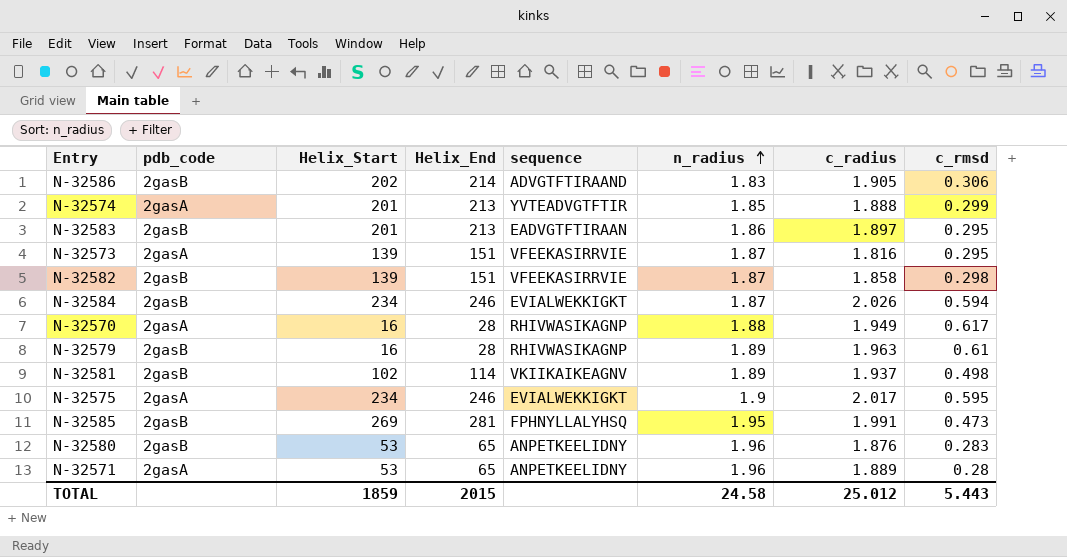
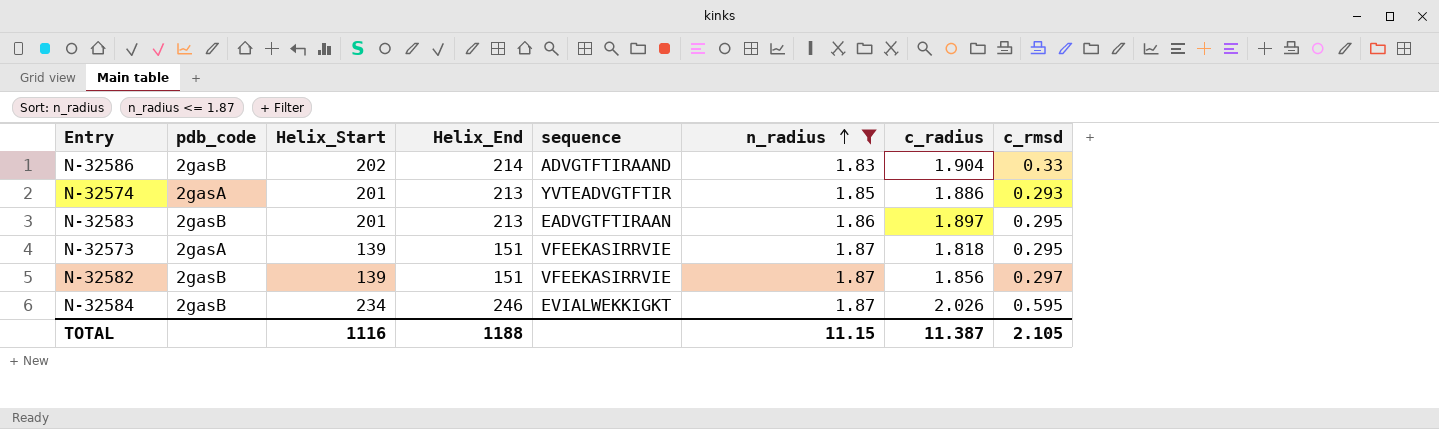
filter: none -> n_radius <= 1.87
N-32586 | c_radius: 1.905 -> 1.904
N-32586 | c_rmsd: 0.306 -> 0.33
N-32574 | c_radius: 1.888 -> 1.886
N-32574 | c_rmsd: 0.299 -> 0.293
N-32573 | c_radius: 1.816 -> 1.818
N-32582 | c_radius: 1.858 -> 1.856
N-32582 | c_rmsd: 0.298 -> 0.297
N-32584 | c_rmsd: 0.594 -> 0.595
TOTAL | Helix_Start: 1859 -> 1116
TOTAL | Helix_End: 2015 -> 1188
TOTAL | n_radius: 24.58 -> 11.15
TOTAL | c_radius: 25.012 -> 11.387
TOTAL | c_rmsd: 5.443 -> 2.105

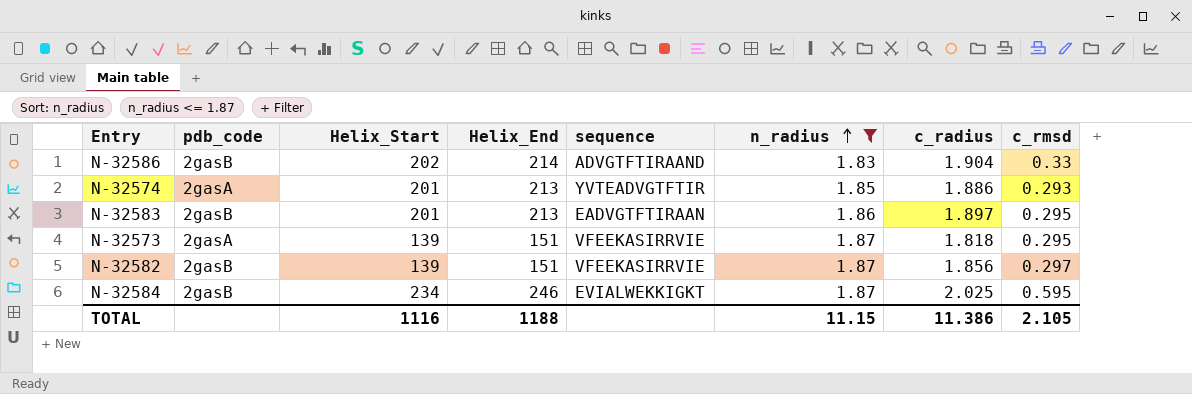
N-32584 | c_radius: 2.026 -> 2.025
TOTAL | c_radius: 11.387 -> 11.386

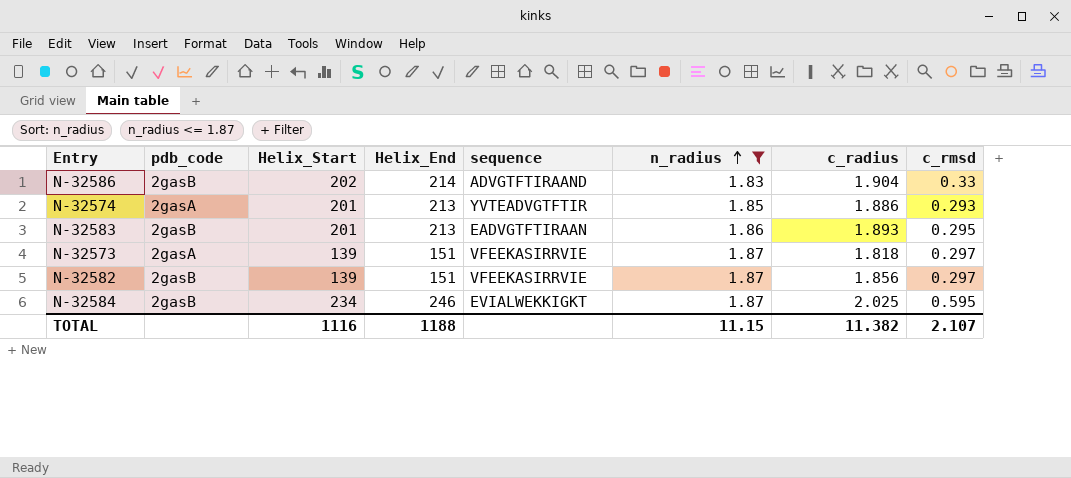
N-32583 | c_radius: 1.897 -> 1.893
N-32573 | c_rmsd: 0.295 -> 0.297
TOTAL | c_radius: 11.386 -> 11.382
TOTAL | c_rmsd: 2.105 -> 2.107

